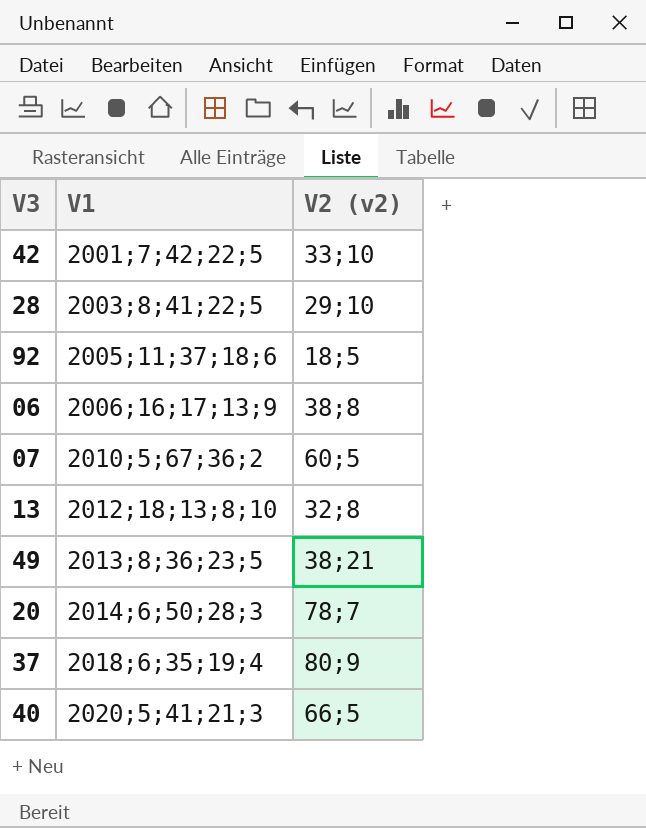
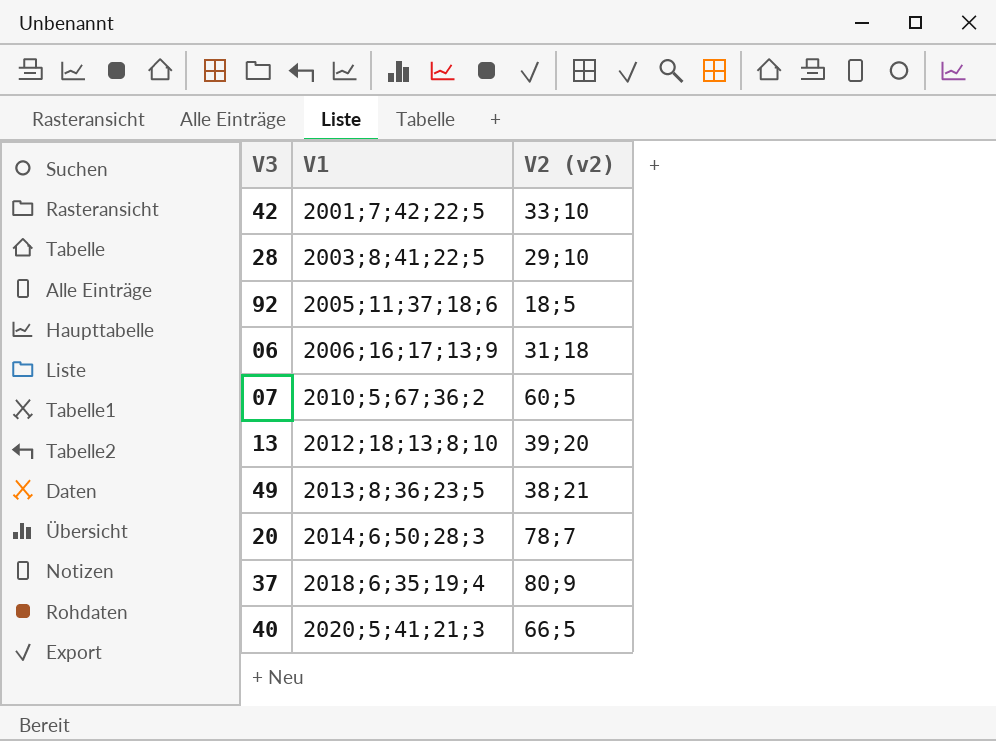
06 | V2 (v2): 38;8 -> 31;18
13 | V2 (v2): 32;8 -> 39;20

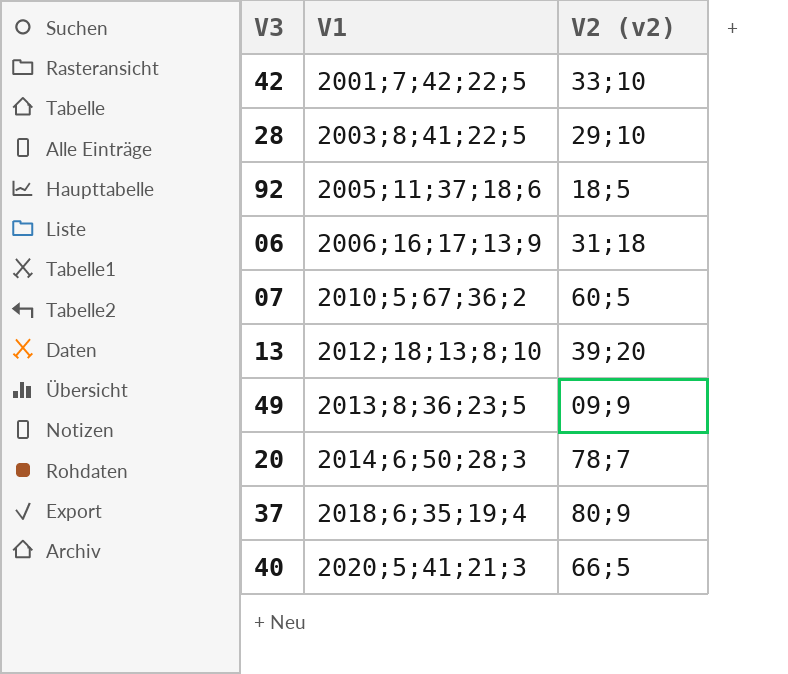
49 | V2 (v2): 38;21 -> 09;9

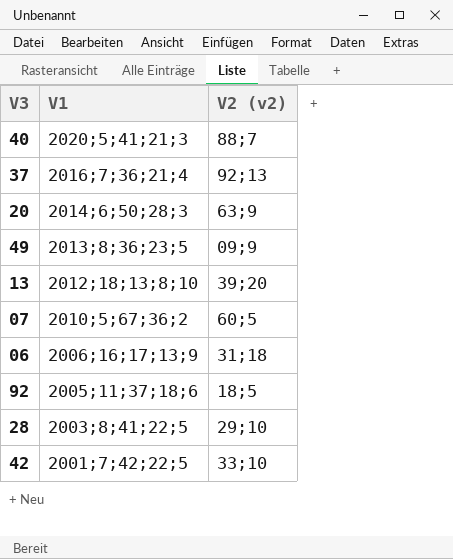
row order: V1 ascending -> V1 descending
40 | V2 (v2): 66;5 -> 88;7
37 | V1: 2018;6;35;19;4 -> 2016;7;36;21;4
37 | V2 (v2): 80;9 -> 92;13
20 | V2 (v2): 78;7 -> 63;9

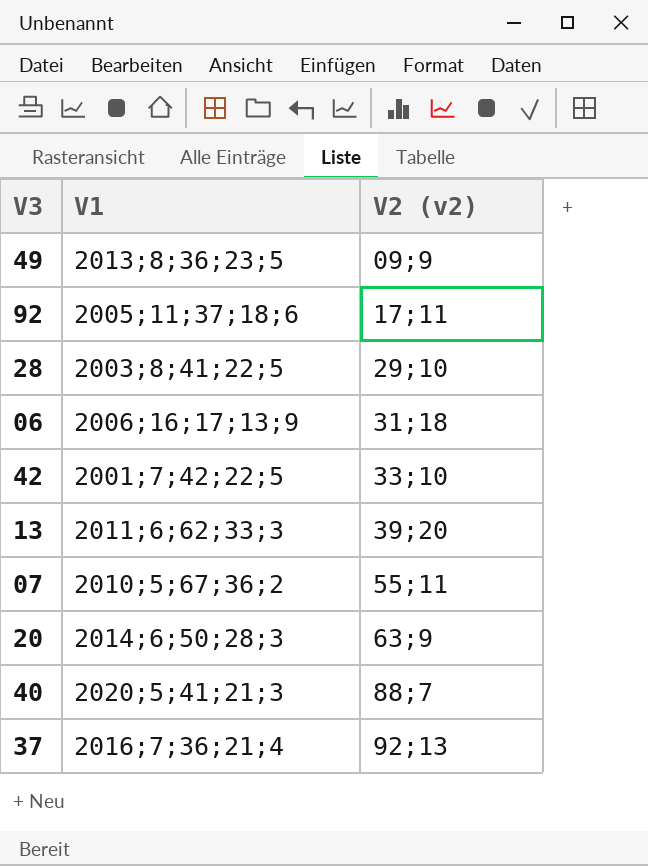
row order: V1 descending -> V2 (v2) ascending
92 | V2 (v2): 18;5 -> 17;11
13 | V1: 2012;18;13;8;10 -> 2011;6;62;33;3
07 | V2 (v2): 60;5 -> 55;11

